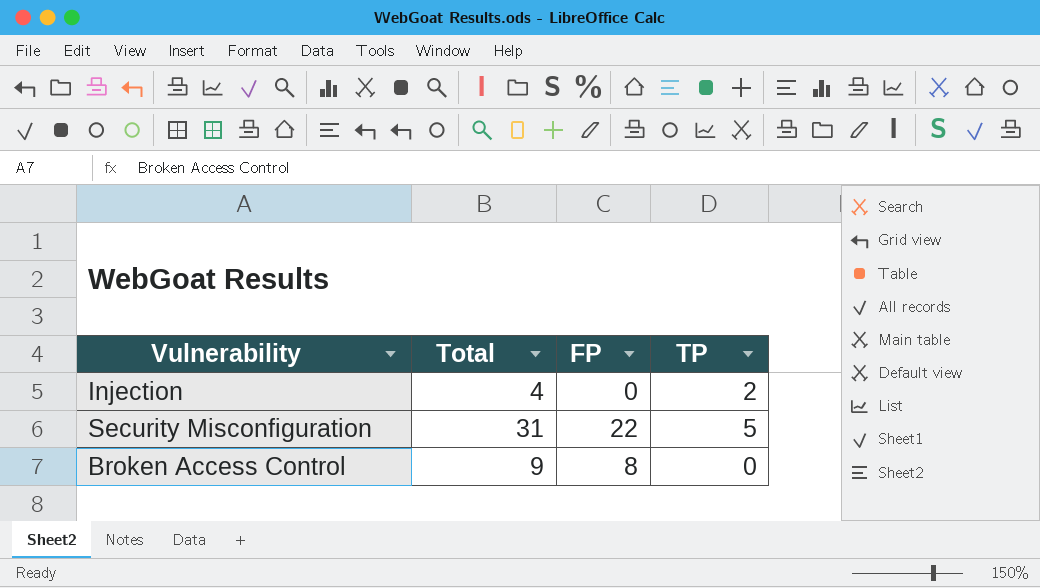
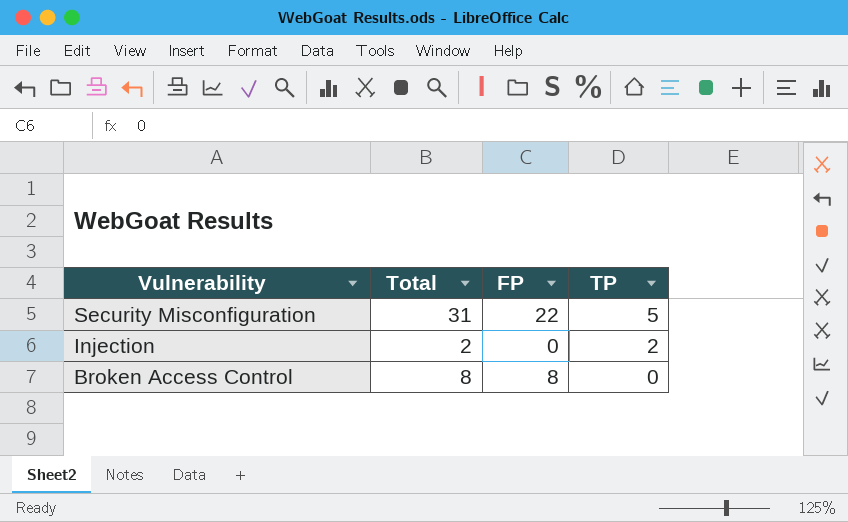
row order: none -> Vulnerability descending
Injection | Total: 4 -> 2
Broken Access Control | Total: 9 -> 8

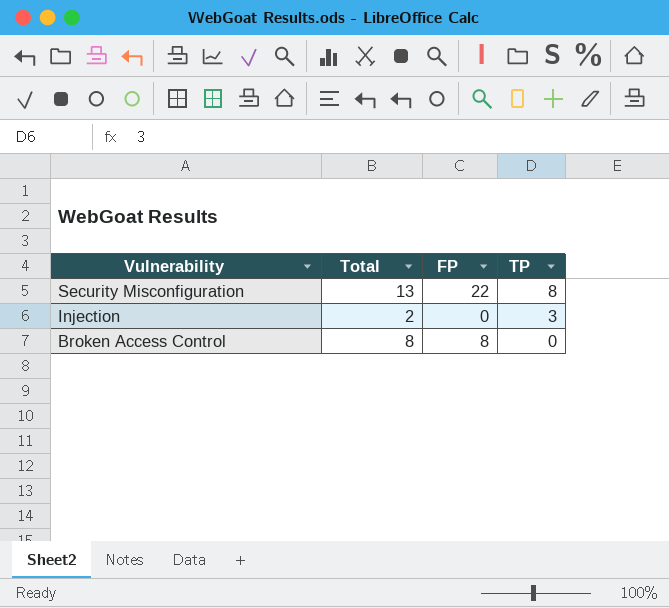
Security Misconfiguration | Total: 31 -> 13
Security Misconfiguration | TP: 5 -> 8
Injection | TP: 2 -> 3

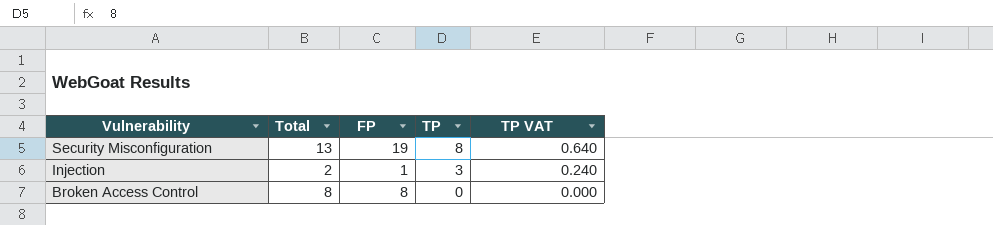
column TP VAT | formula: none -> [TP] * 0.08
Security Misconfiguration | FP: 22 -> 19
Injection | FP: 0 -> 1

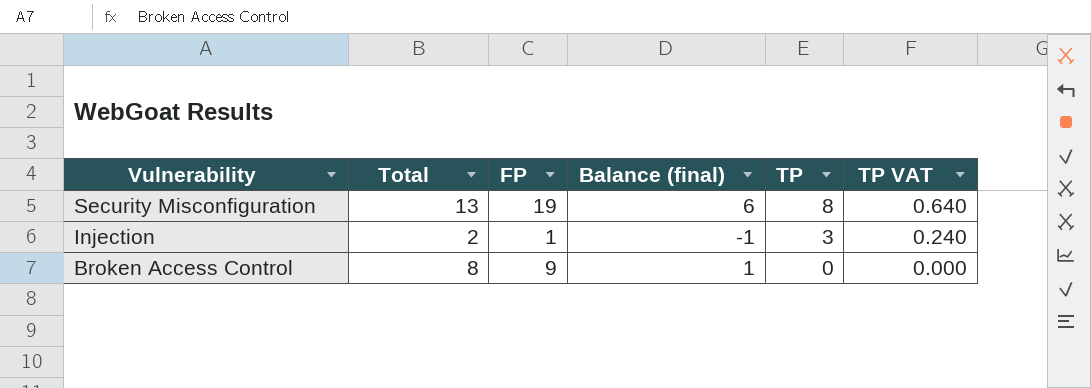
column Balance (final) | formula: none -> [FP] - [Total]
Broken Access Control | FP: 8 -> 9

